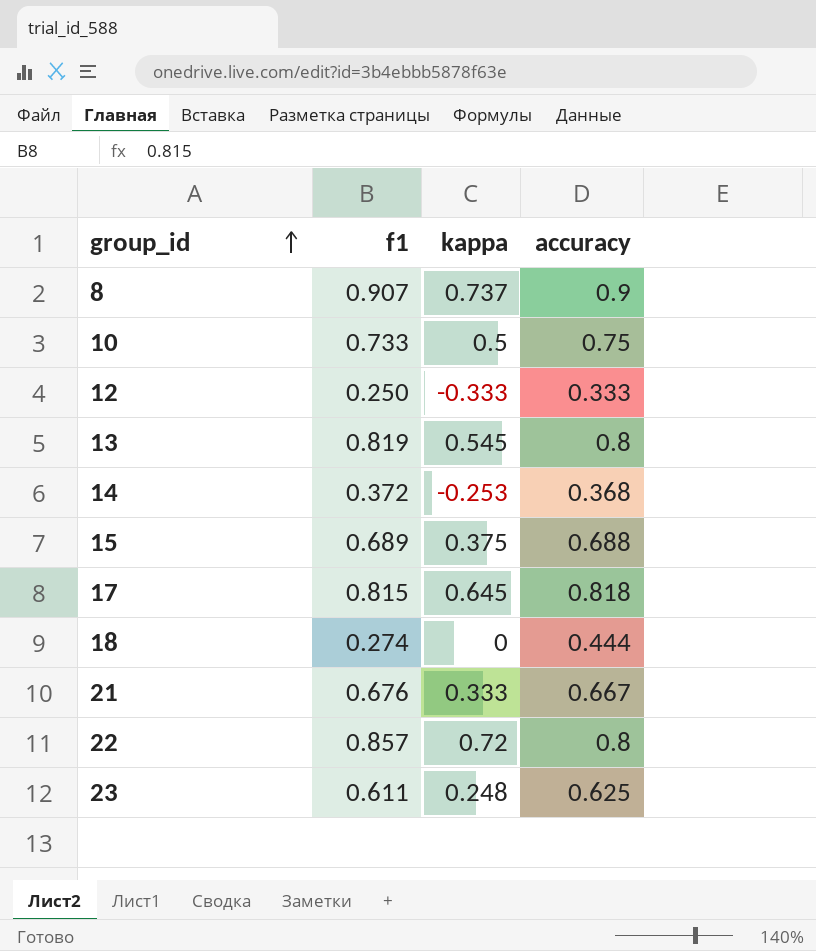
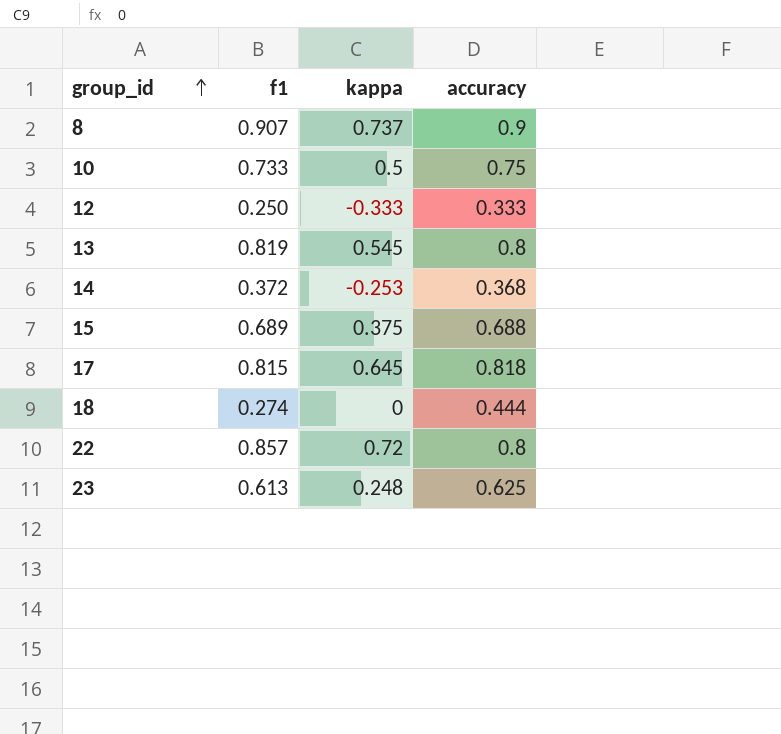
row 21: 0.676 | 0.333 | 0.667 -> none
23 | f1: 0.611 -> 0.613

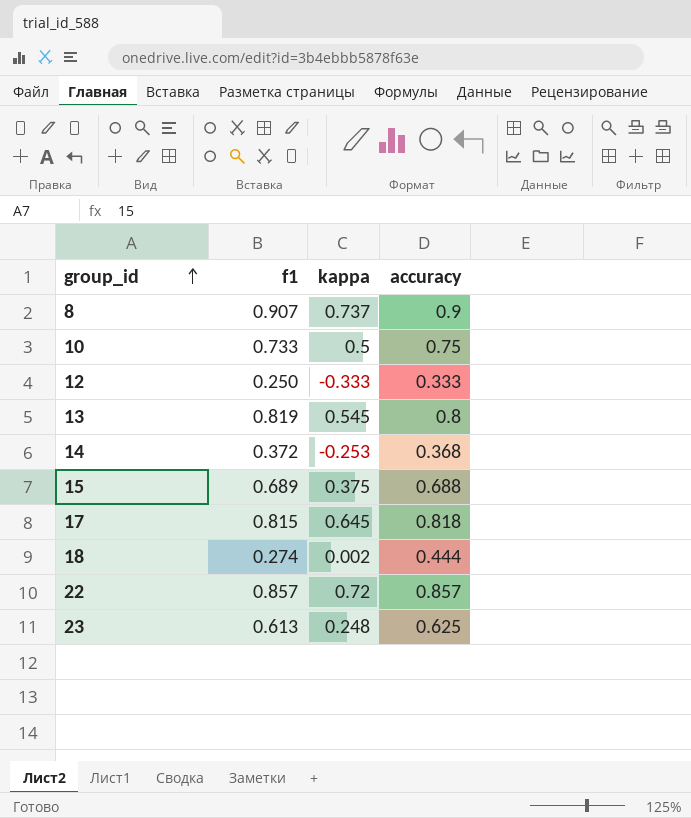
18 | kappa: 0 -> 0.002
22 | accuracy: 0.8 -> 0.857

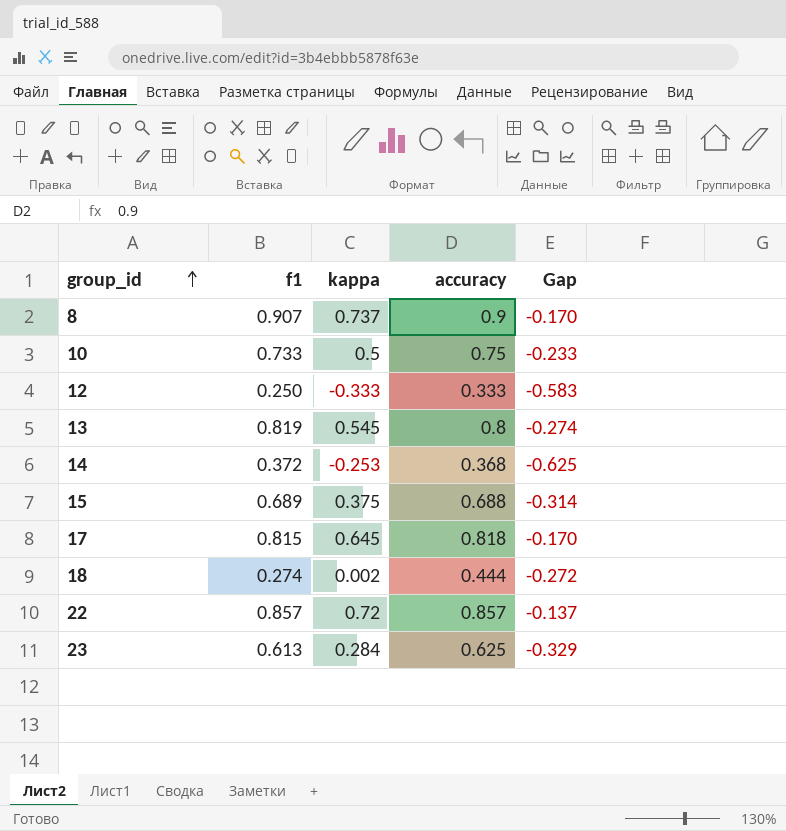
column Gap | formula: none -> [kappa] - [f1]
23 | kappa: 0.248 -> 0.284

